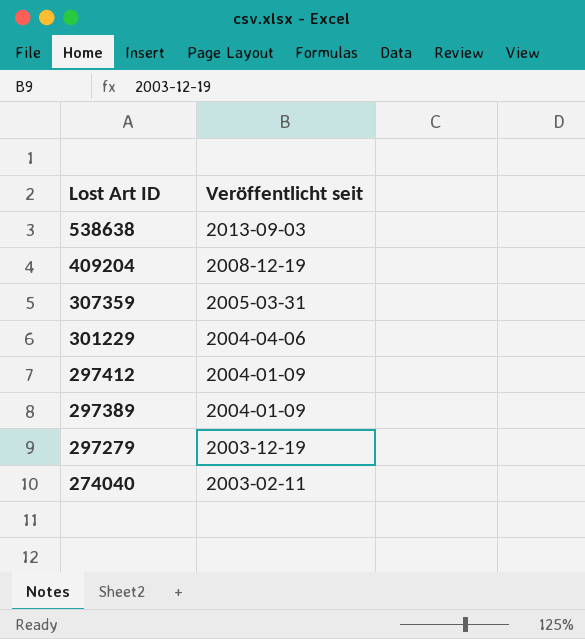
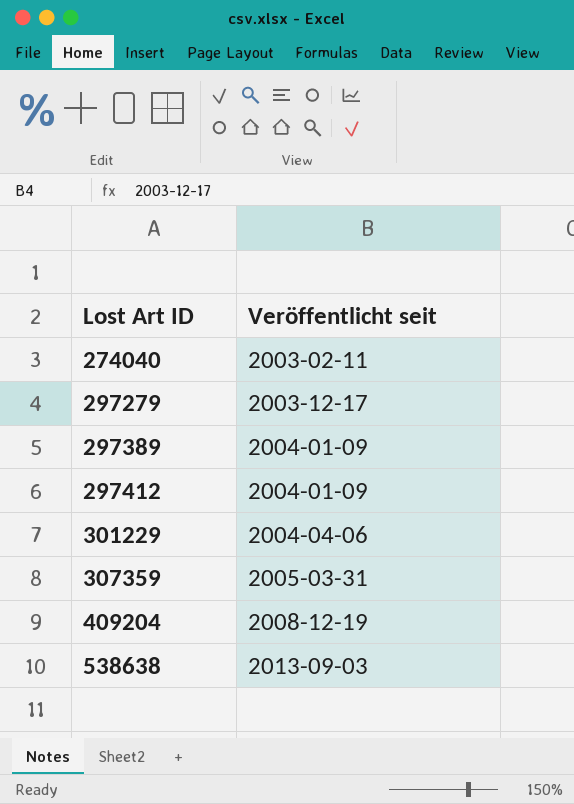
row order: Lost Art ID descending -> Lost Art ID ascending
297279 | Veröffentlicht seit: 2003-12-19 -> 2003-12-17

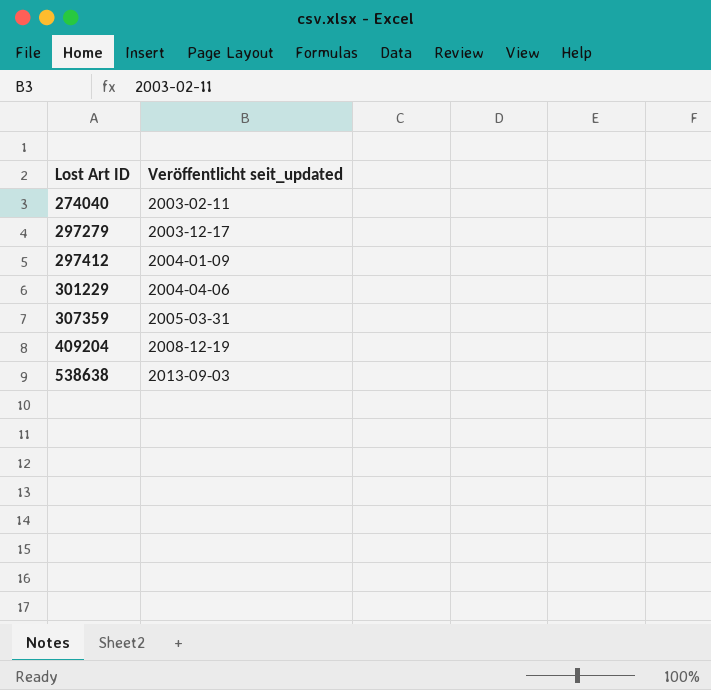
column name: Veröffentlicht seit -> Veröffentlicht seit_updated
row 297389: 2004-01-09 -> none

